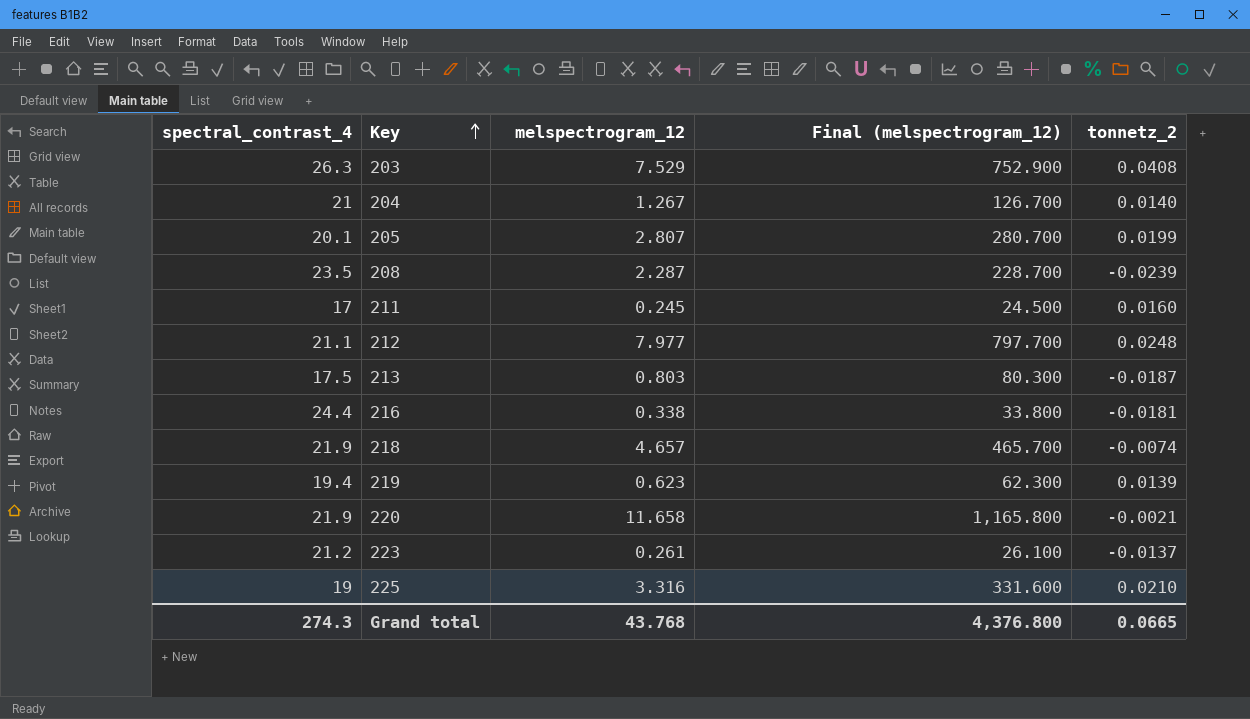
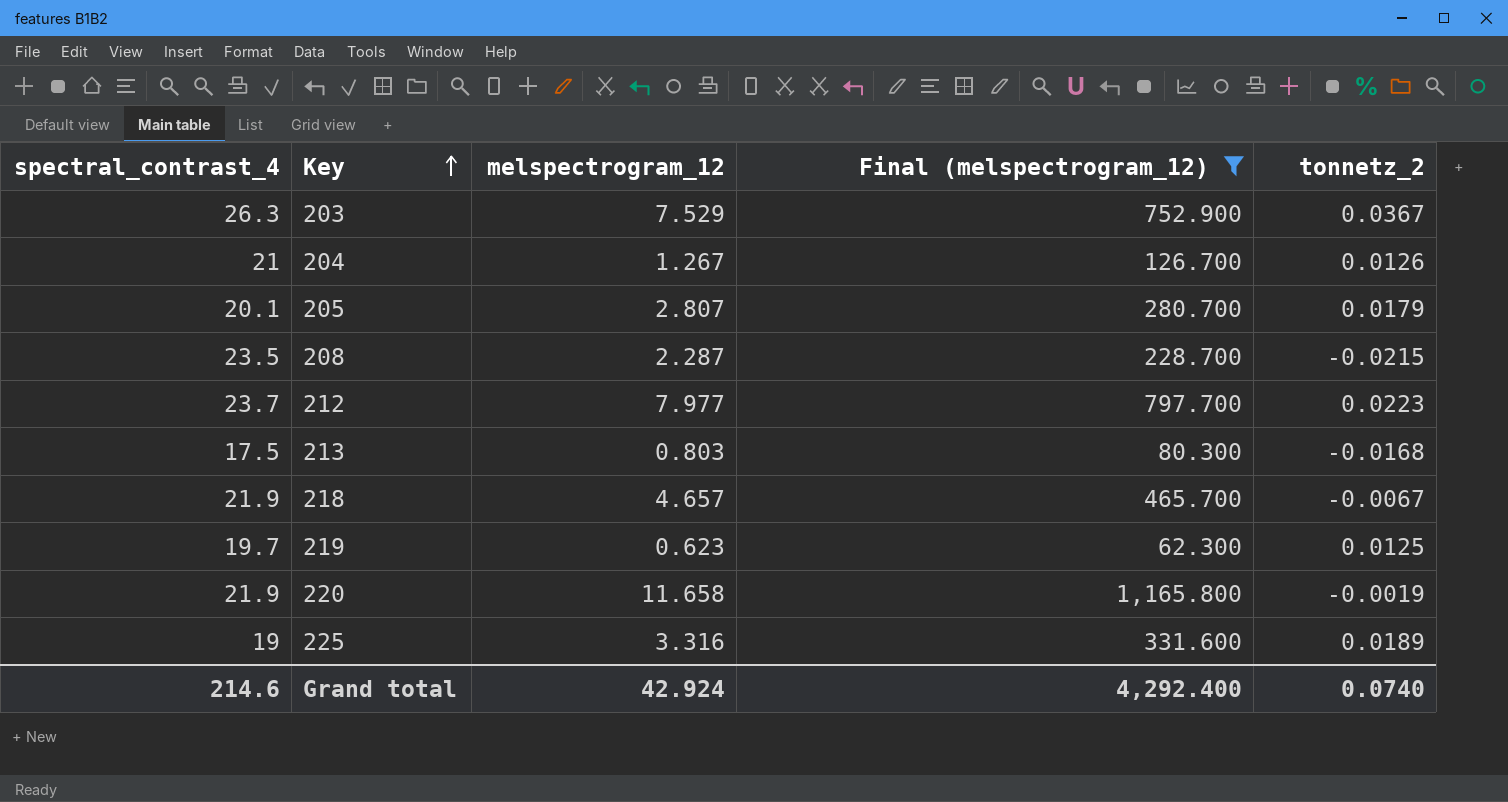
filter: none -> Final (melspectrogram_12) >= 62.300
203 | tonnetz_2: 0.0408 -> 0.0367
204 | tonnetz_2: 0.0140 -> 0.0126
205 | tonnetz_2: 0.0199 -> 0.0179
208 | tonnetz_2: -0.0239 -> -0.0215
212 | spectral_contrast_4: 21.1 -> 23.7
212 | tonnetz_2: 0.0248 -> 0.0223
213 | tonnetz_2: -0.0187 -> -0.0168
218 | tonnetz_2: -0.0074 -> -0.0067
219 | spectral_contrast_4: 19.4 -> 19.7
219 | tonnetz_2: 0.0139 -> 0.0125
220 | tonnetz_2: -0.0021 -> -0.0019
225 | tonnetz_2: 0.0210 -> 0.0189
Grand total | spectral_contrast_4: 274.3 -> 214.6
Grand total | melspectrogram_12: 43.768 -> 42.924
Grand total | Final (melspectrogram_12): 4,376.800 -> 4,292.400
Grand total | tonnetz_2: 0.0665 -> 0.0740

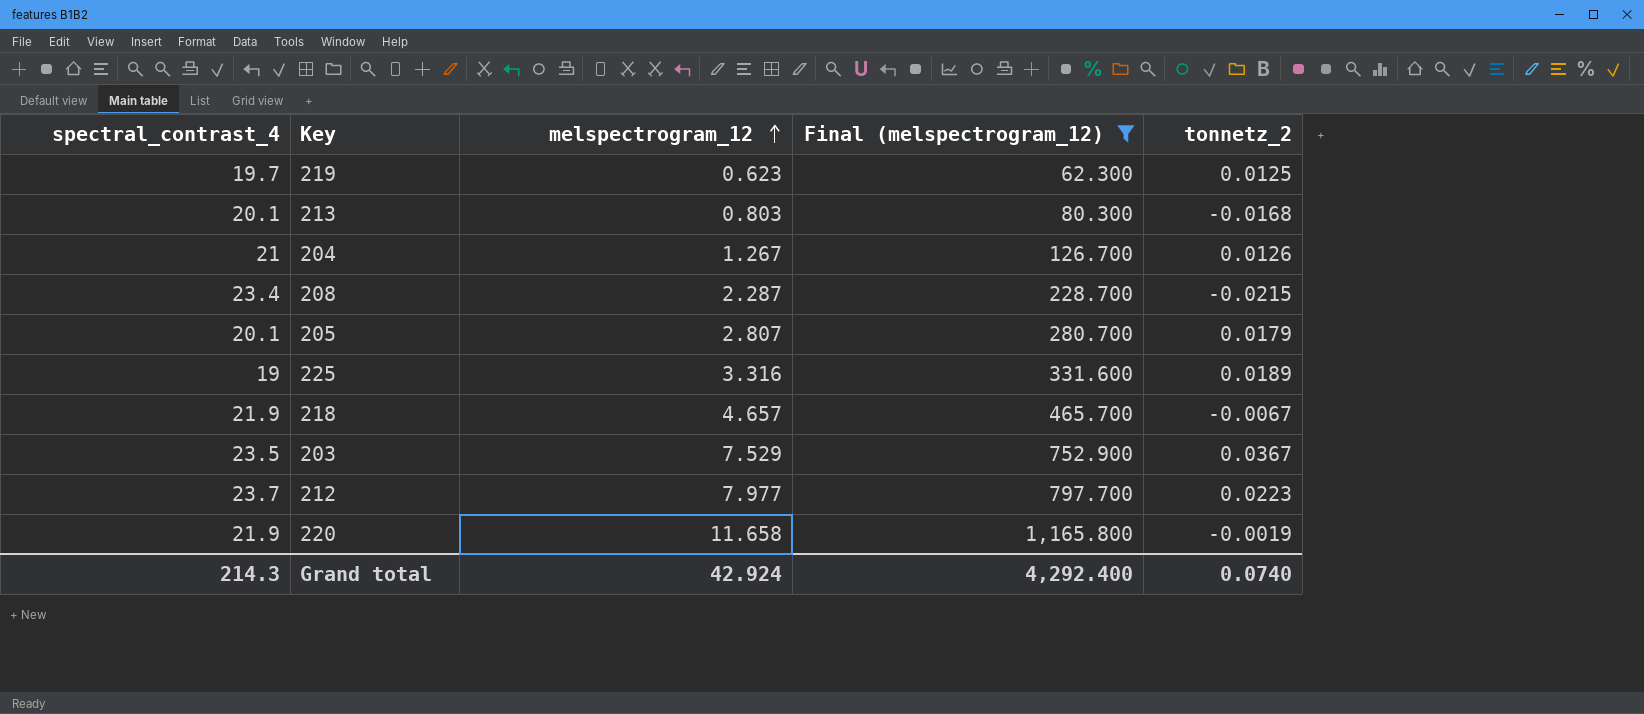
row order: Key ascending -> melspectrogram_12 ascending
213 | spectral_contrast_4: 17.5 -> 20.1
208 | spectral_contrast_4: 23.5 -> 23.4
203 | spectral_contrast_4: 26.3 -> 23.5
Grand total | spectral_contrast_4: 214.6 -> 214.3

